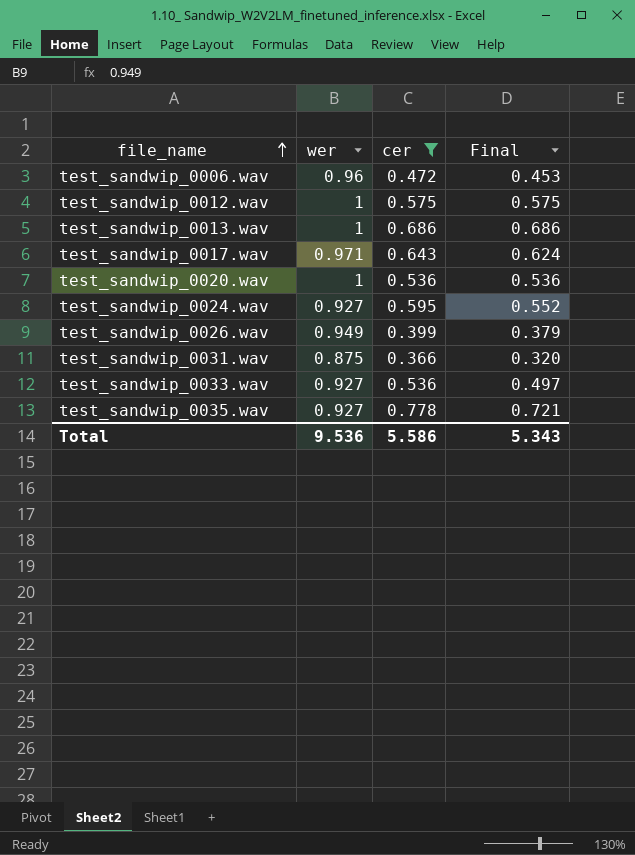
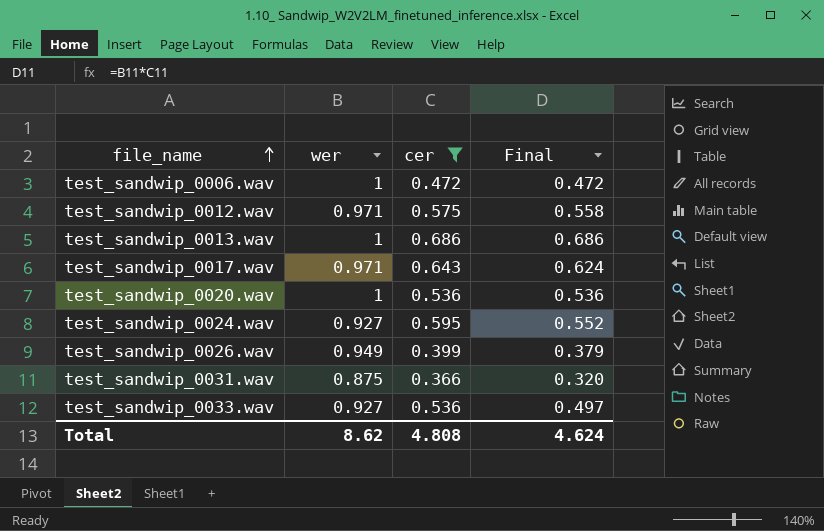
row test_sandwip_0035.wav: 0.927 | 0.778 | 0.721 -> none
test_sandwip_0006.wav | wer: 0.96 -> 1
test_sandwip_0006.wav | Final: 0.453 -> 0.472
test_sandwip_0012.wav | wer: 1 -> 0.971
test_sandwip_0012.wav | Final: 0.575 -> 0.558
Total | wer: 9.536 -> 8.62
Total | cer: 5.586 -> 4.808
Total | Final: 5.343 -> 4.624

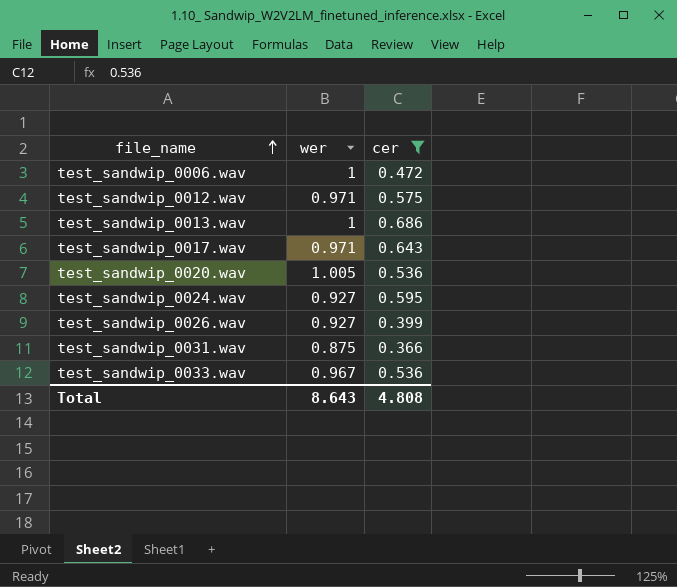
column Final | formula: [wer] * [cer] -> none
test_sandwip_0020.wav | wer: 1 -> 1.005
test_sandwip_0026.wav | wer: 0.949 -> 0.927
test_sandwip_0033.wav | wer: 0.927 -> 0.967
Total | wer: 8.62 -> 8.643

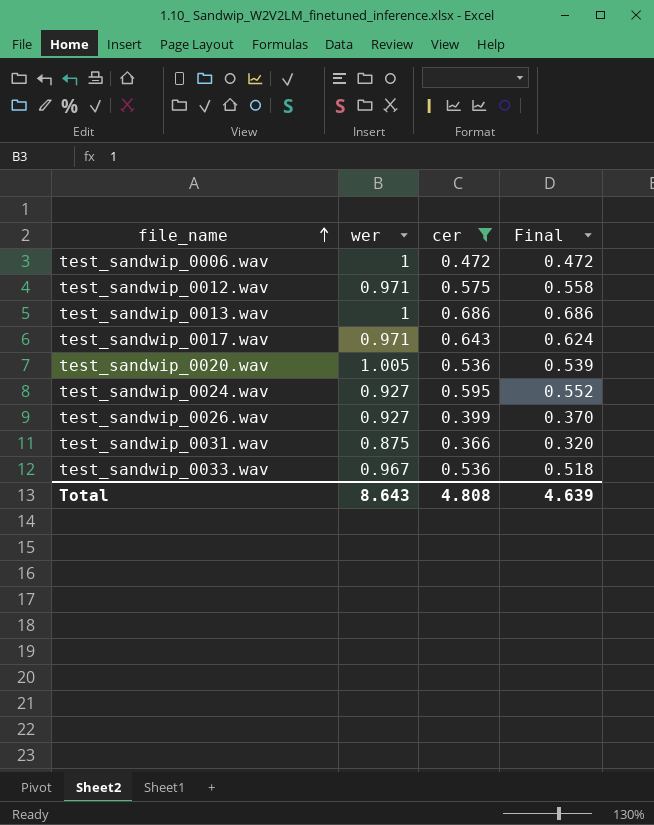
column Final | formula: none -> [wer] * [cer]

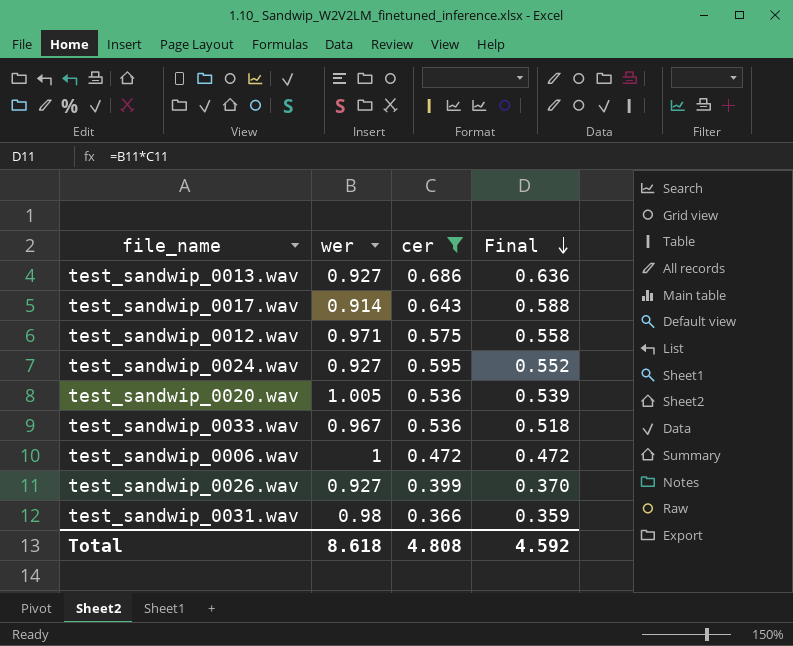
row order: file_name ascending -> Final descending
test_sandwip_0013.wav | wer: 1 -> 0.927
test_sandwip_0013.wav | Final: 0.686 -> 0.636
test_sandwip_0017.wav | wer: 0.971 -> 0.914
test_sandwip_0017.wav | Final: 0.624 -> 0.588
test_sandwip_0031.wav | wer: 0.875 -> 0.98
test_sandwip_0031.wav | Final: 0.320 -> 0.359
Total | wer: 8.643 -> 8.618
Total | Final: 4.639 -> 4.592

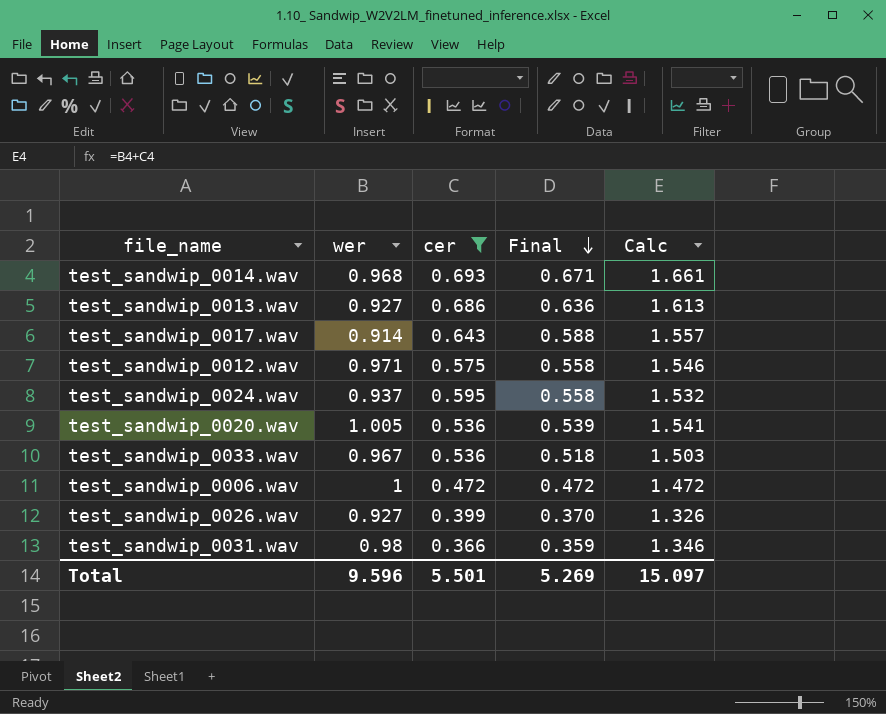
column Calc | formula: none -> [wer] + [cer]
row test_sandwip_0014.wav: none -> 0.968 | 0.693 | 0.671 | 1.661
test_sandwip_0024.wav | wer: 0.927 -> 0.937
test_sandwip_0024.wav | Final: 0.552 -> 0.558
Total | wer: 8.618 -> 9.596
Total | cer: 4.808 -> 5.501
Total | Final: 4.592 -> 5.269

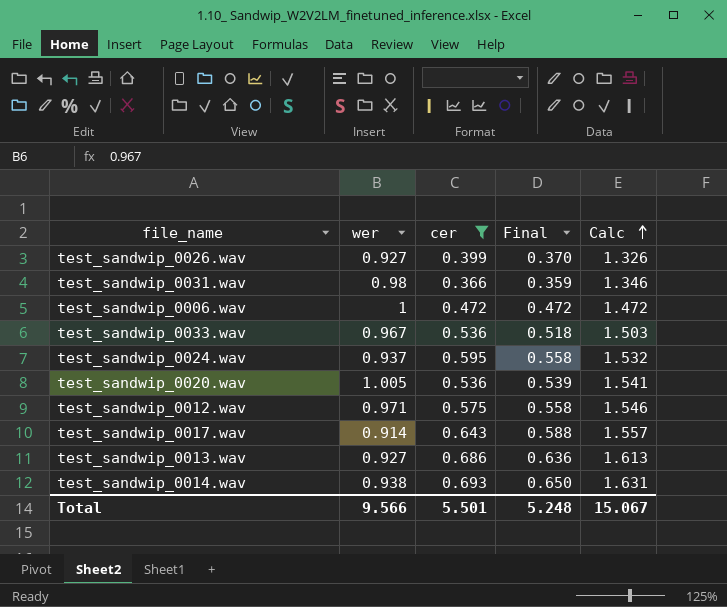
row order: Final descending -> Calc ascending
test_sandwip_0014.wav | wer: 0.968 -> 0.938
test_sandwip_0014.wav | Final: 0.671 -> 0.650
test_sandwip_0014.wav | Calc: 1.661 -> 1.631
Total | wer: 9.596 -> 9.566
Total | Final: 5.269 -> 5.248
Total | Calc: 15.097 -> 15.067

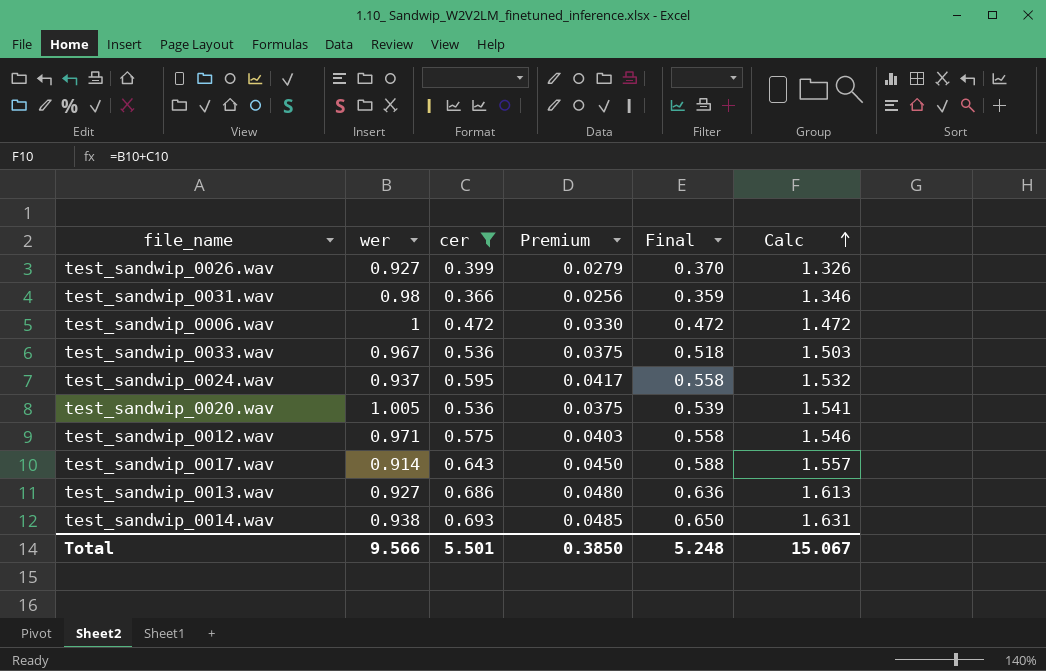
column Premium | formula: none -> [cer] * 0.07

